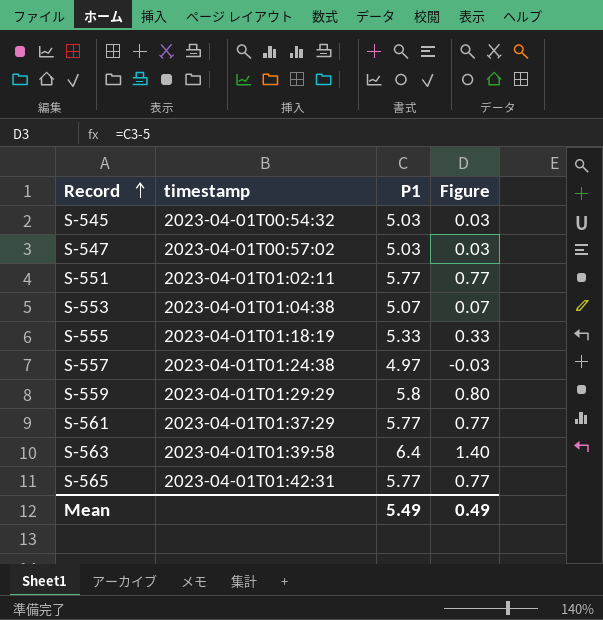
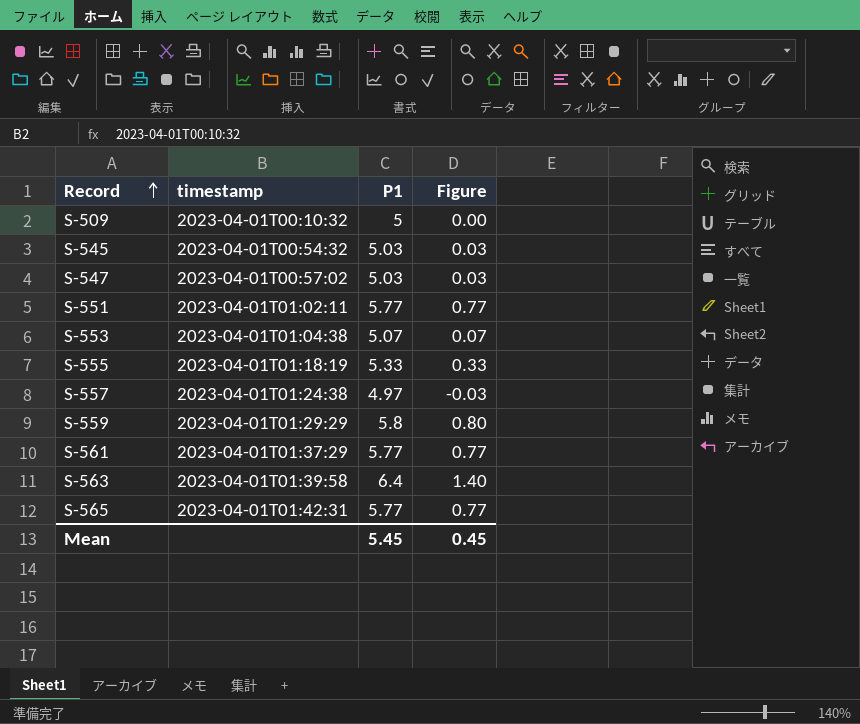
row S-509: none -> 2023-04-01T00:10:32 | 5 | 0.00
Mean | P1: 5.49 -> 5.45
Mean | Figure: 0.49 -> 0.45

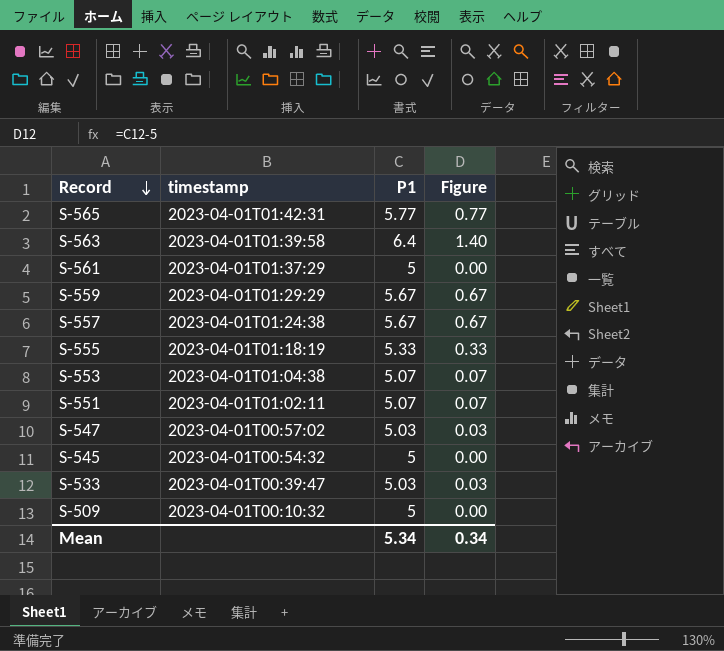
row order: Record ascending -> Record descending
S-561 | P1: 5.77 -> 5
S-561 | Figure: 0.77 -> 0.00
S-559 | P1: 5.8 -> 5.67
S-559 | Figure: 0.80 -> 0.67
S-557 | P1: 4.97 -> 5.67
S-557 | Figure: -0.03 -> 0.67
S-551 | P1: 5.77 -> 5.07
S-551 | Figure: 0.77 -> 0.07
S-545 | P1: 5.03 -> 5
S-545 | Figure: 0.03 -> 0.00
row S-533: none -> 2023-04-01T00:39:47 | 5.03 | 0.03
Mean | P1: 5.45 -> 5.34
Mean | Figure: 0.45 -> 0.34

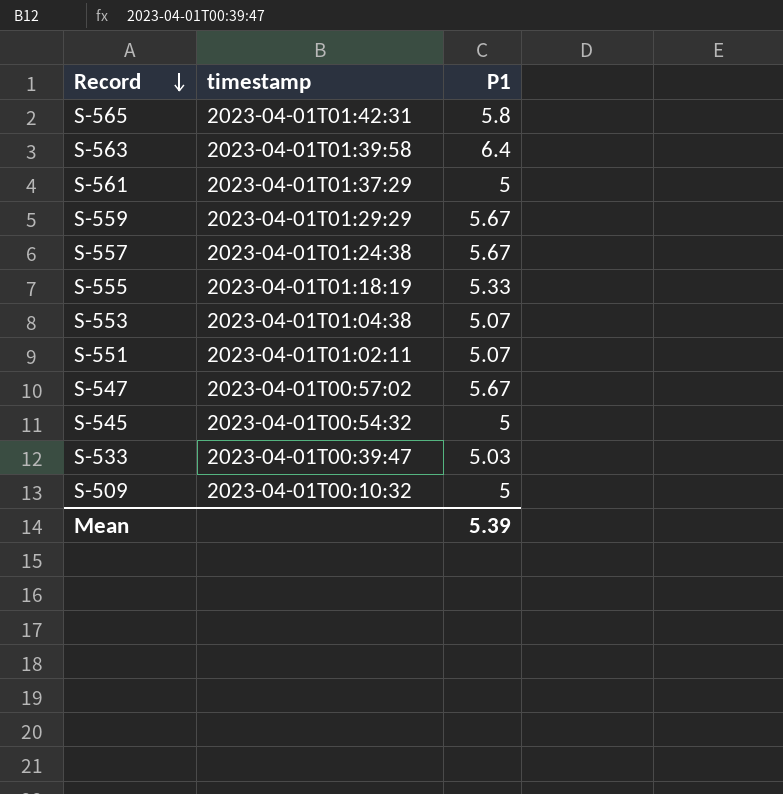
column Figure | formula: [P1] - 5 -> none
S-565 | P1: 5.77 -> 5.8
S-547 | P1: 5.03 -> 5.67
Mean | P1: 5.34 -> 5.39

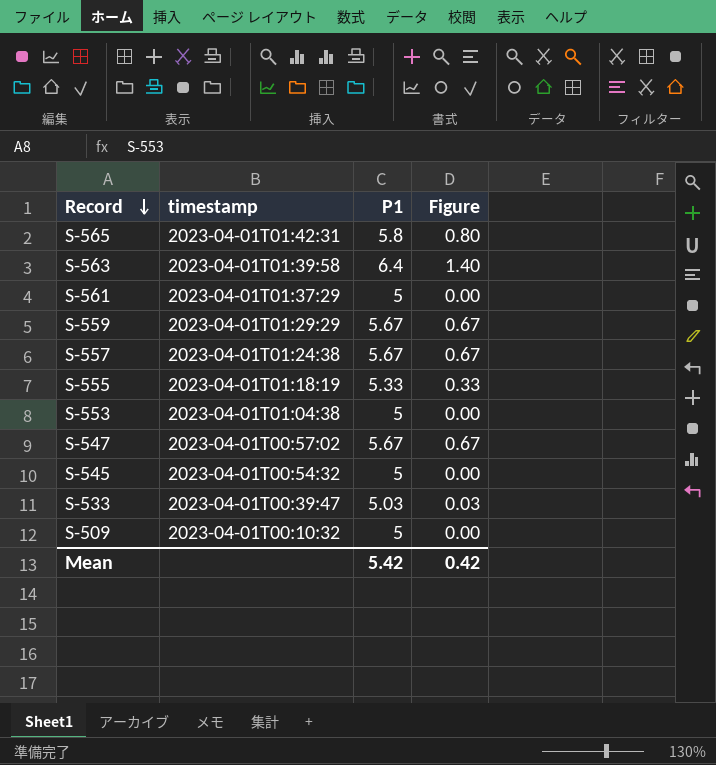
column Figure | formula: none -> [P1] - 5
row S-551: 2023-04-01T01:02:11 | 5.07 -> none
S-553 | P1: 5.07 -> 5
Mean | P1: 5.39 -> 5.42

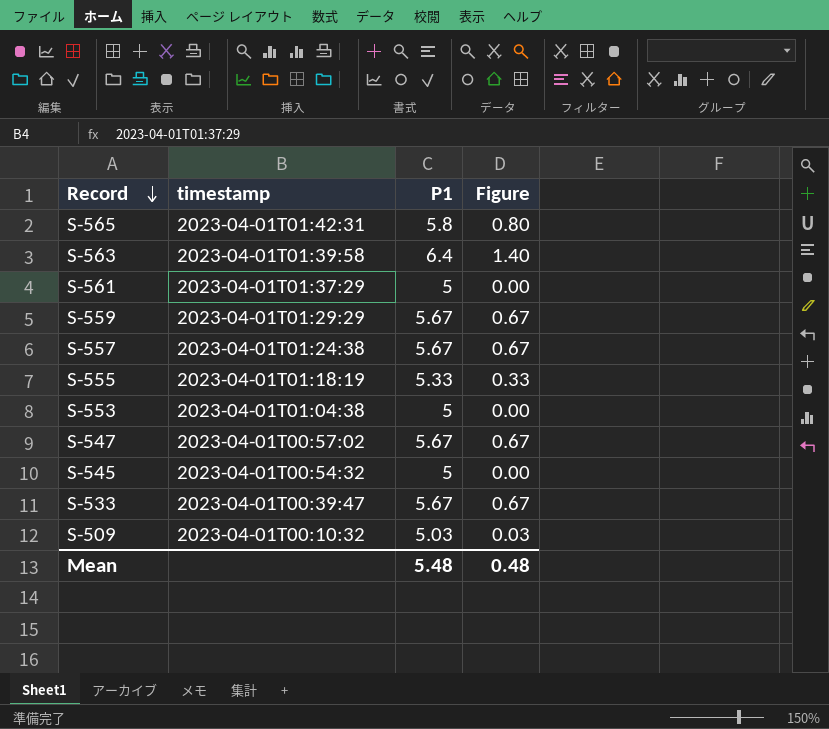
S-533 | P1: 5.03 -> 5.67
S-533 | Figure: 0.03 -> 0.67
S-509 | P1: 5 -> 5.03
S-509 | Figure: 0.00 -> 0.03
Mean | P1: 5.42 -> 5.48
Mean | Figure: 0.42 -> 0.48

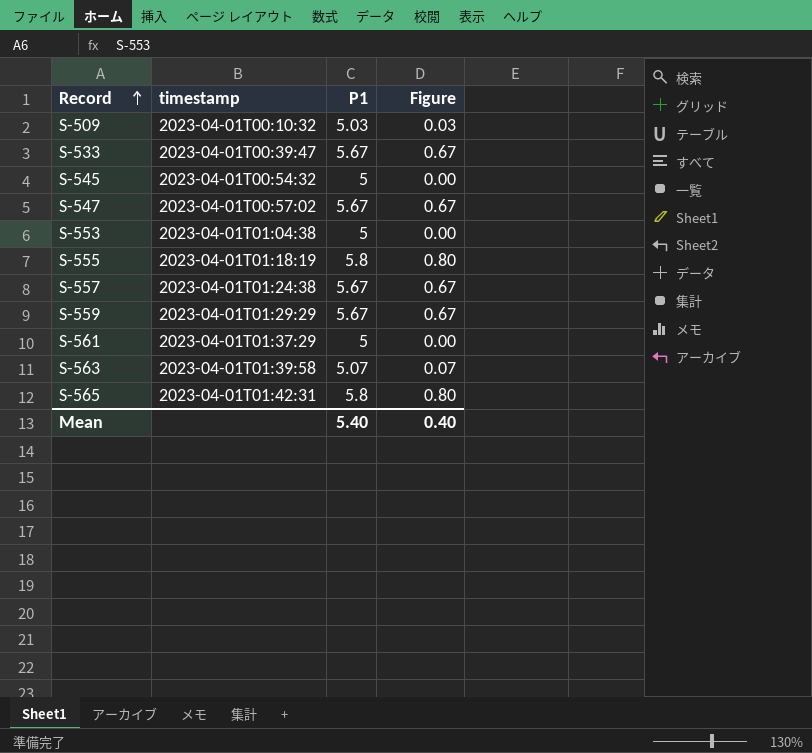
row order: Record descending -> Record ascending
S-555 | P1: 5.33 -> 5.8
S-555 | Figure: 0.33 -> 0.80
S-563 | P1: 6.4 -> 5.07
S-563 | Figure: 1.40 -> 0.07
Mean | P1: 5.48 -> 5.40
Mean | Figure: 0.48 -> 0.40

